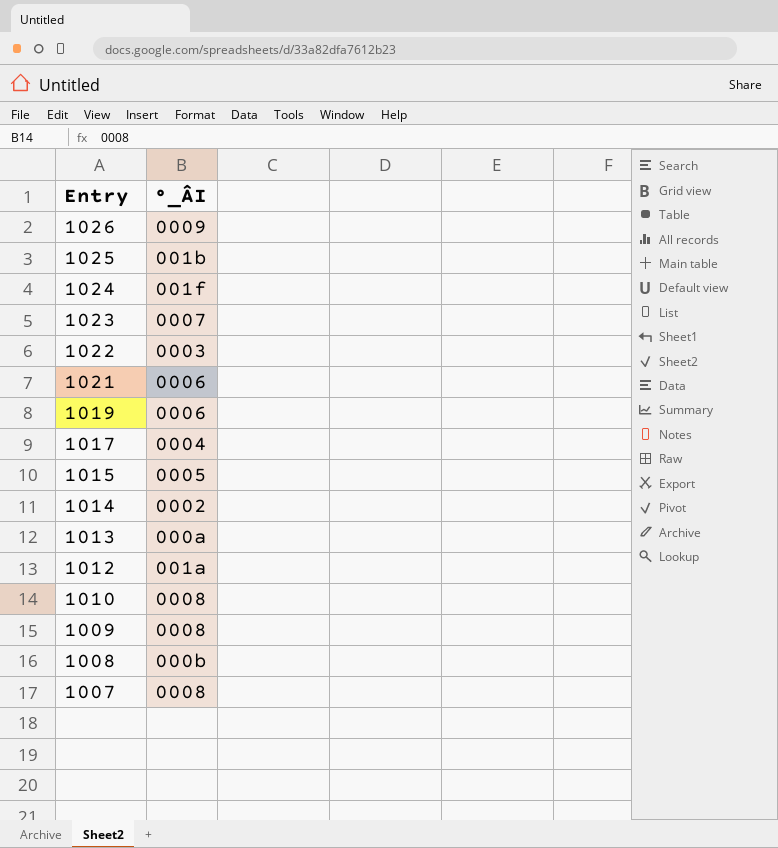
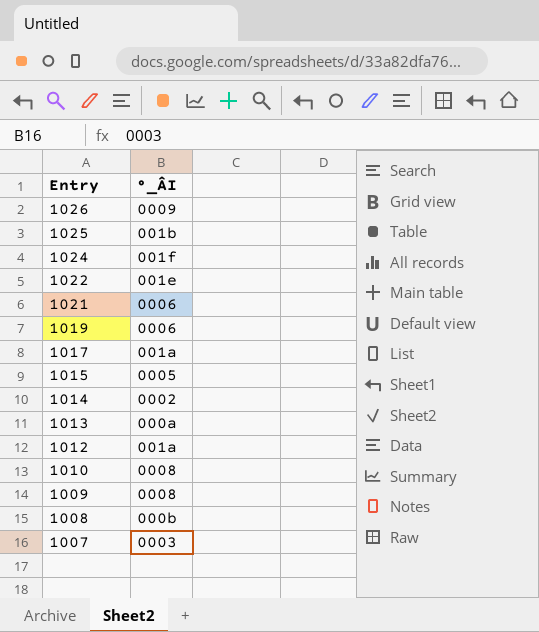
row 1023: 0007 -> none
1022 | °_ÂI: 0003 -> 001e
1017 | °_ÂI: 0004 -> 001a
1007 | °_ÂI: 0008 -> 0003

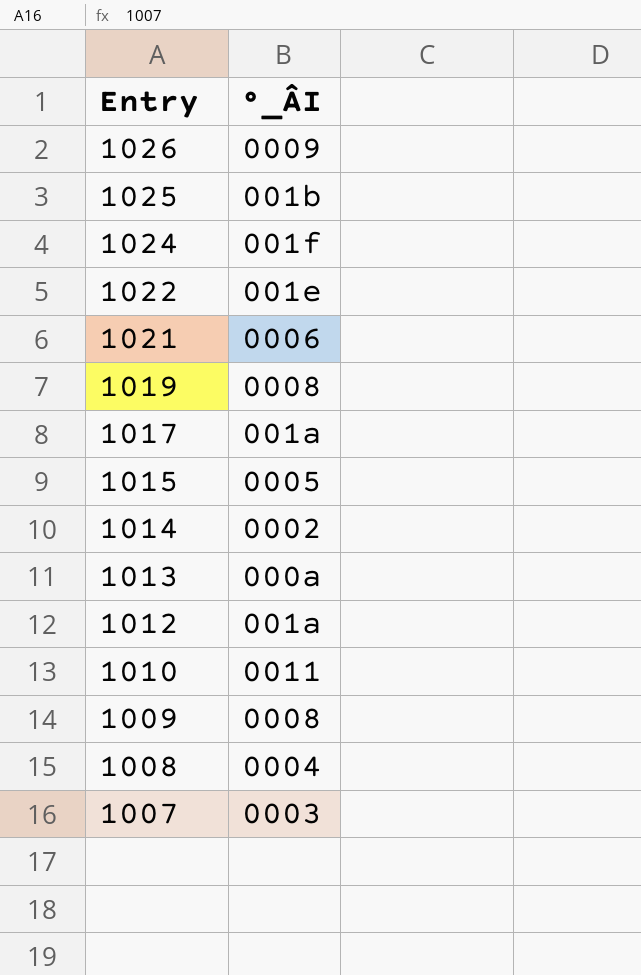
1019 | °_ÂI: 0006 -> 0008
1010 | °_ÂI: 0008 -> 0011
1008 | °_ÂI: 000b -> 0004

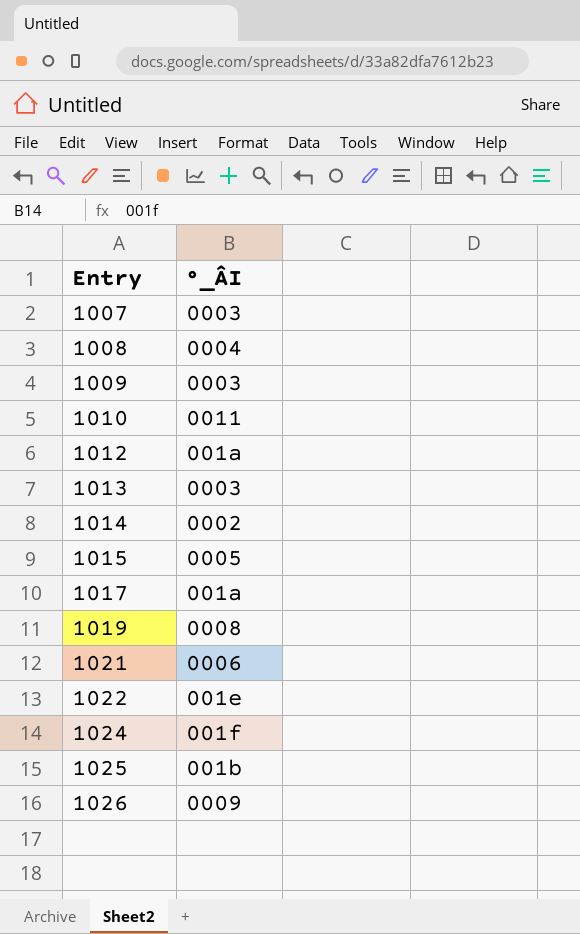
row order: Entry descending -> Entry ascending
1009 | °_ÂI: 0008 -> 0003
1013 | °_ÂI: 000a -> 0003

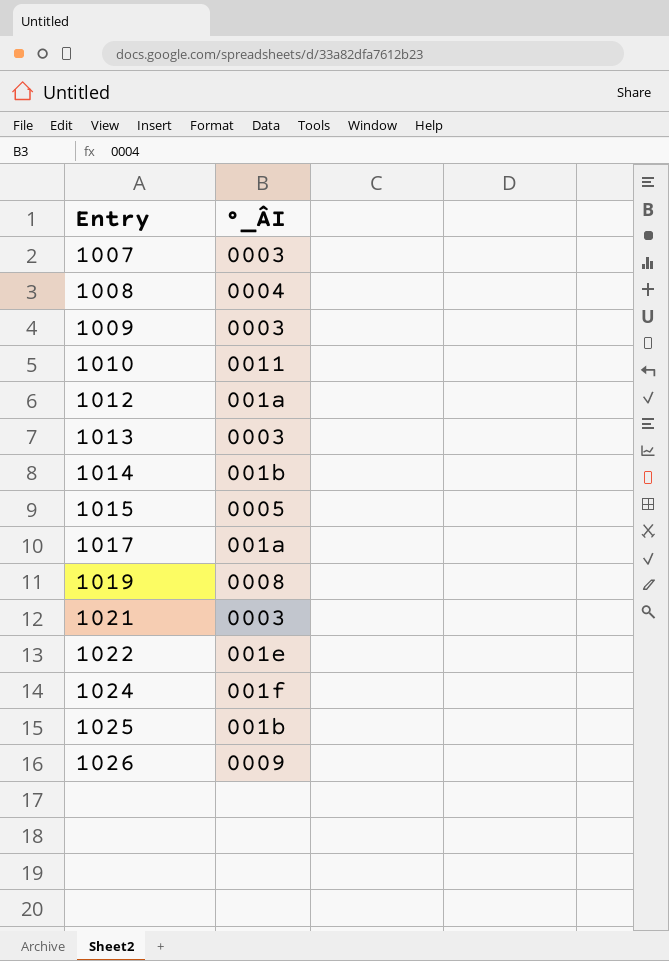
1014 | °_ÂI: 0002 -> 001b
1021 | °_ÂI: 0006 -> 0003

